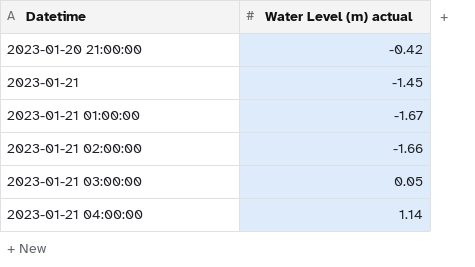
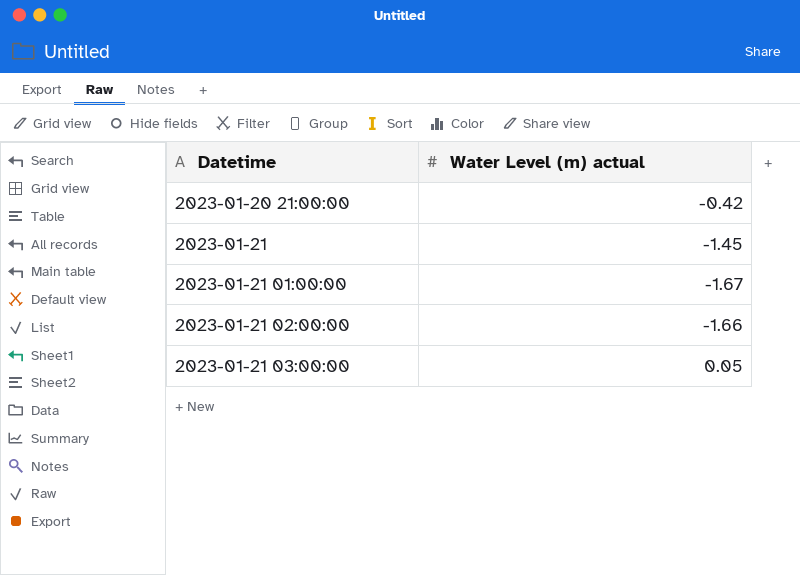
row 2023-01-21 04:00:00: 1.14 -> none

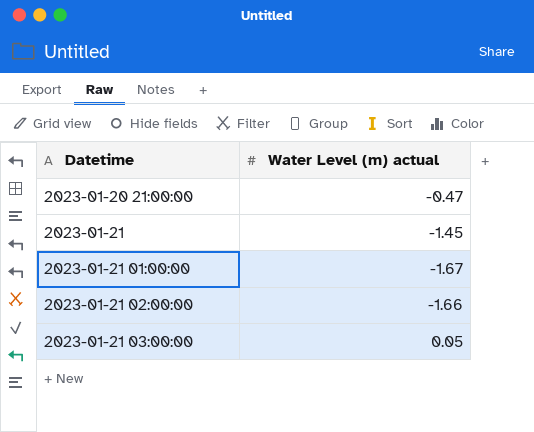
2023-01-20 21:00:00 | Water Level (m) actual: -0.42 -> -0.47

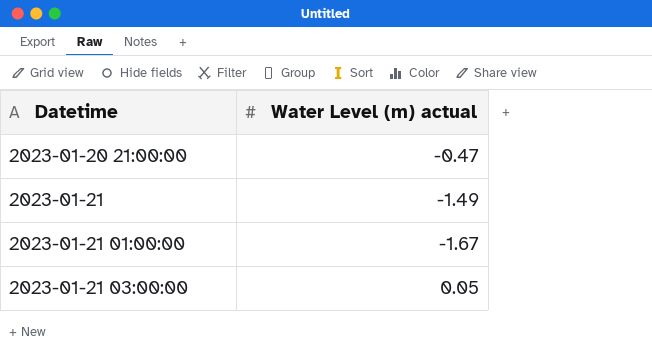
row 2023-01-21 02:00:00: -1.66 -> none
2023-01-21 | Water Level (m) actual: -1.45 -> -1.49

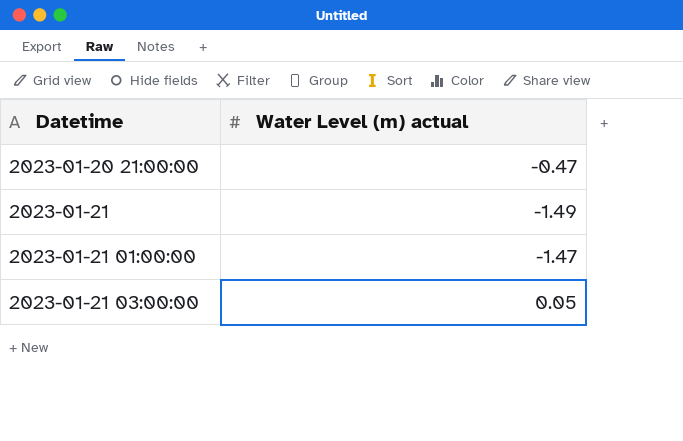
2023-01-21 01:00:00 | Water Level (m) actual: -1.67 -> -1.47

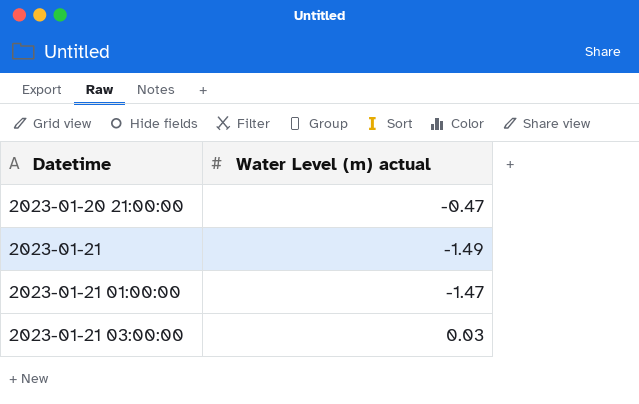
2023-01-21 03:00:00 | Water Level (m) actual: 0.05 -> 0.03

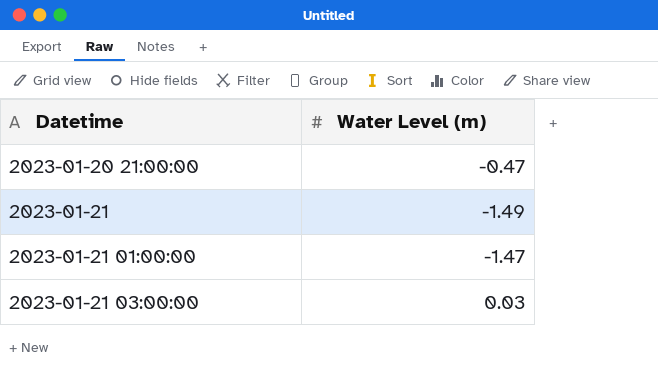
column name: Water Level (m) actual -> Water Level (m)

